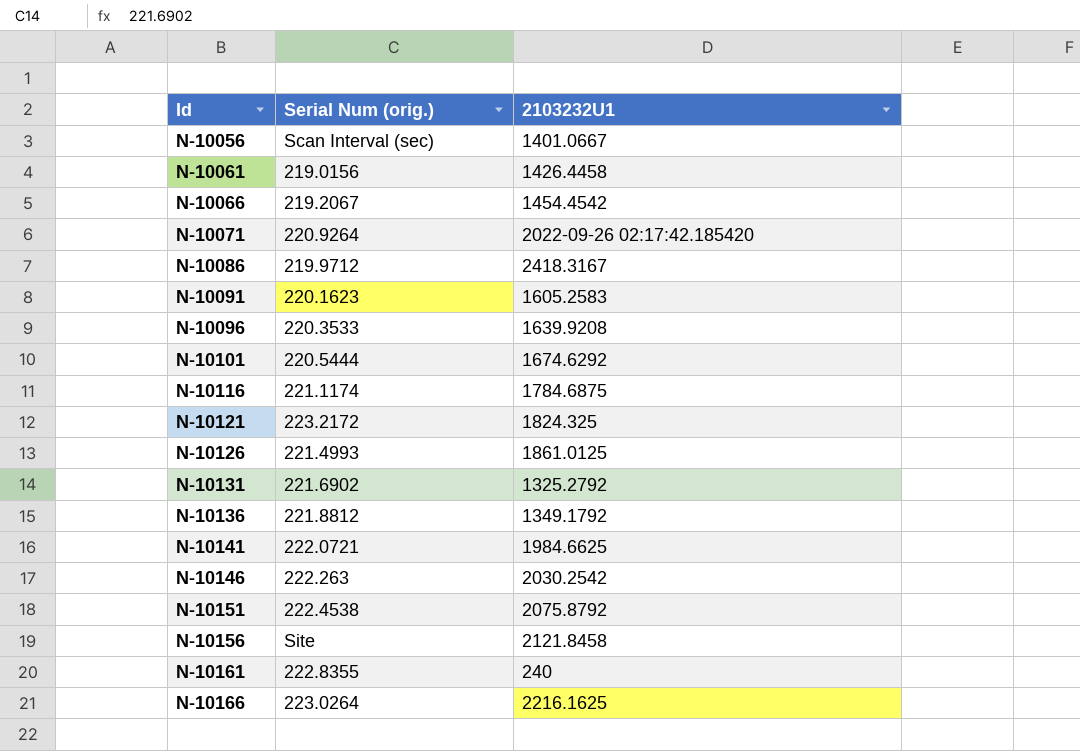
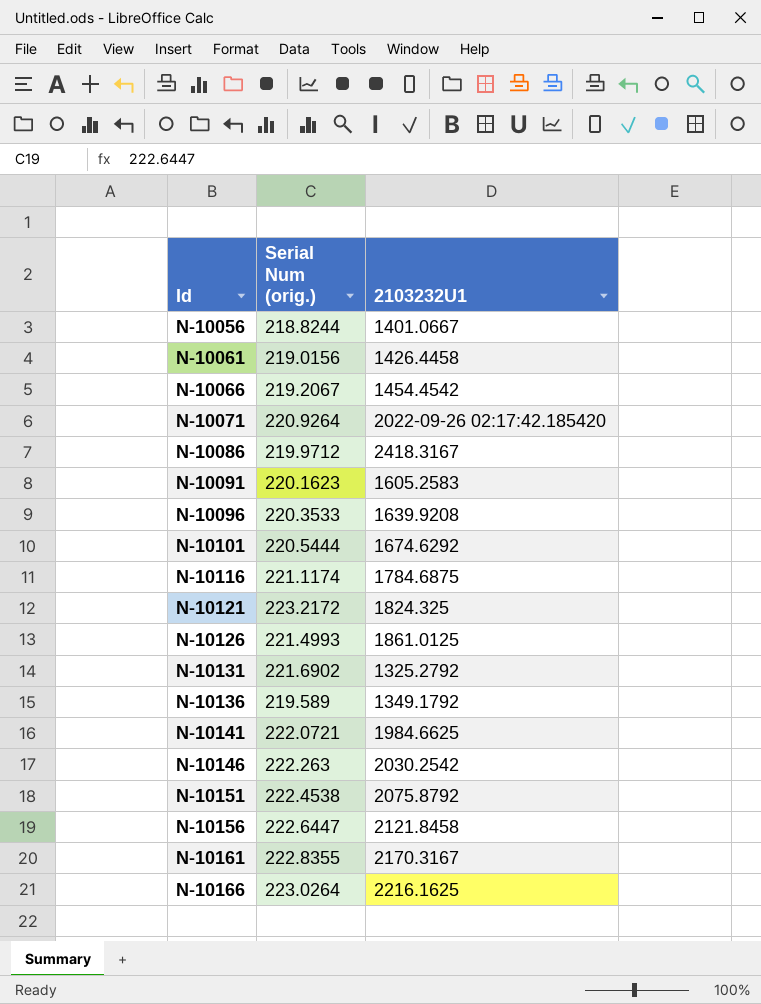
N-10056 | Serial Num (orig.): Scan Interval (sec) -> 218.8244
N-10136 | Serial Num (orig.): 221.8812 -> 219.589
N-10156 | Serial Num (orig.): Site -> 222.6447
N-10161 | 2103232U1: 240 -> 2170.3167

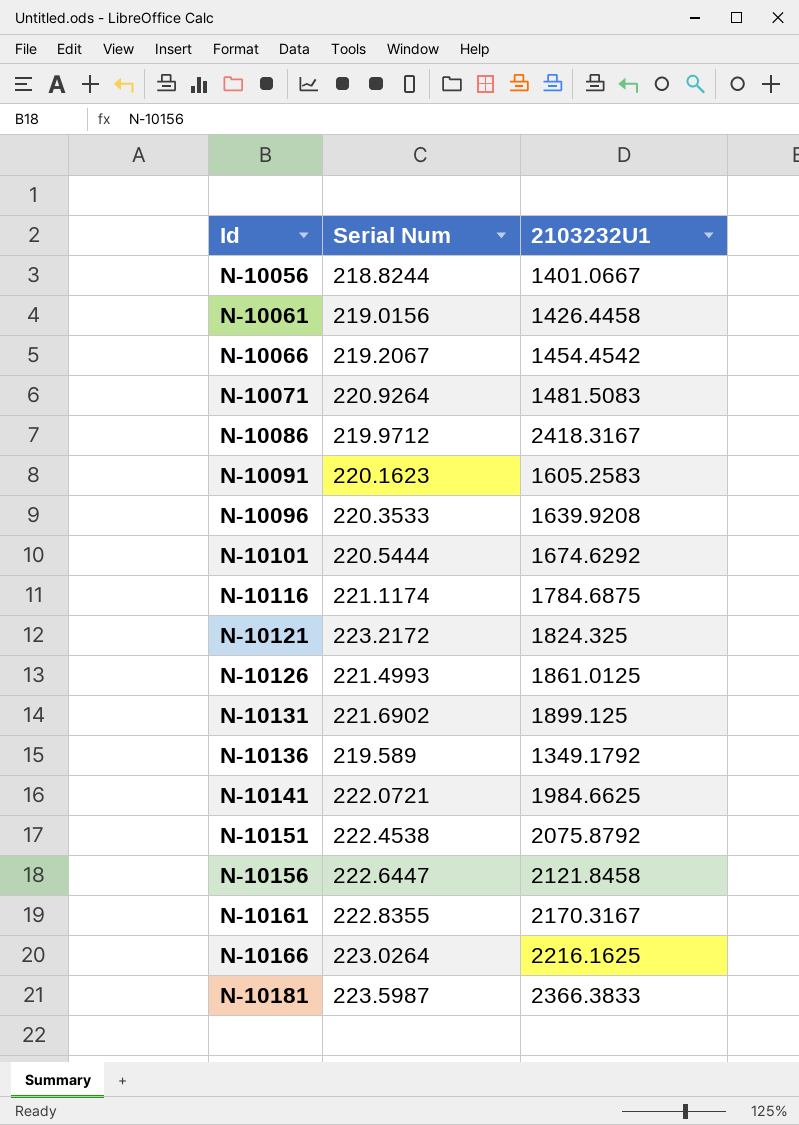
column name: Serial Num (orig.) -> Serial Num
row N-10146: 222.263 | 2030.2542 -> none
N-10071 | 2103232U1: 2022-09-26 02:17:42.185420 -> 1481.5083
N-10131 | 2103232U1: 1325.2792 -> 1899.125
row N-10181: none -> 223.5987 | 2366.3833

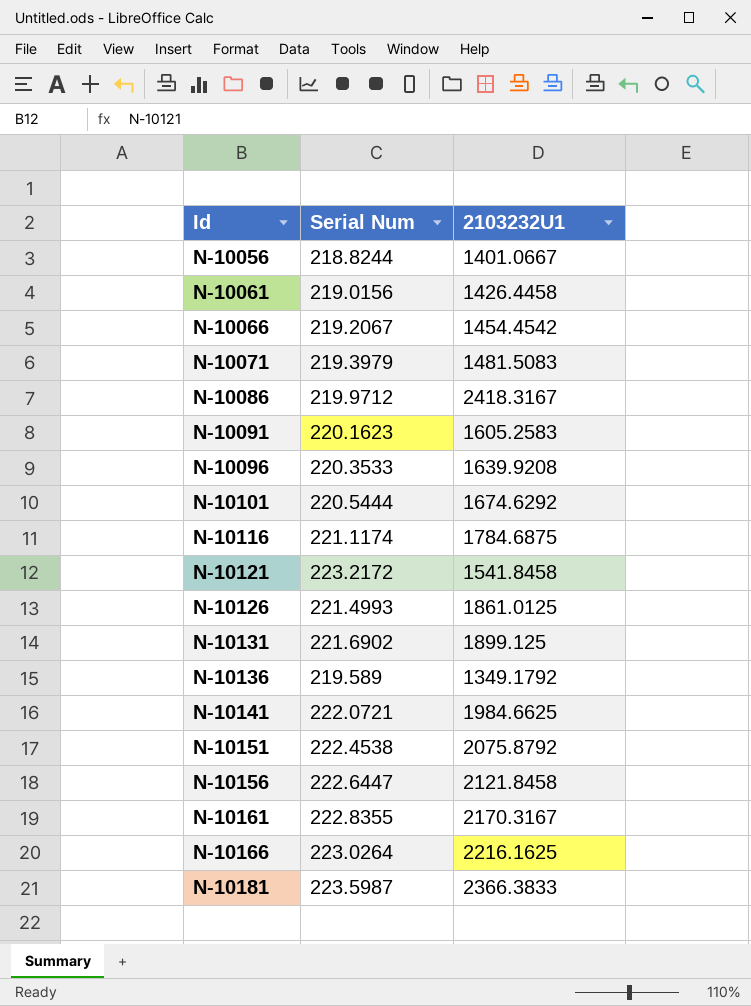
N-10071 | Serial Num: 220.9264 -> 219.3979
N-10121 | 2103232U1: 1824.325 -> 1541.8458

